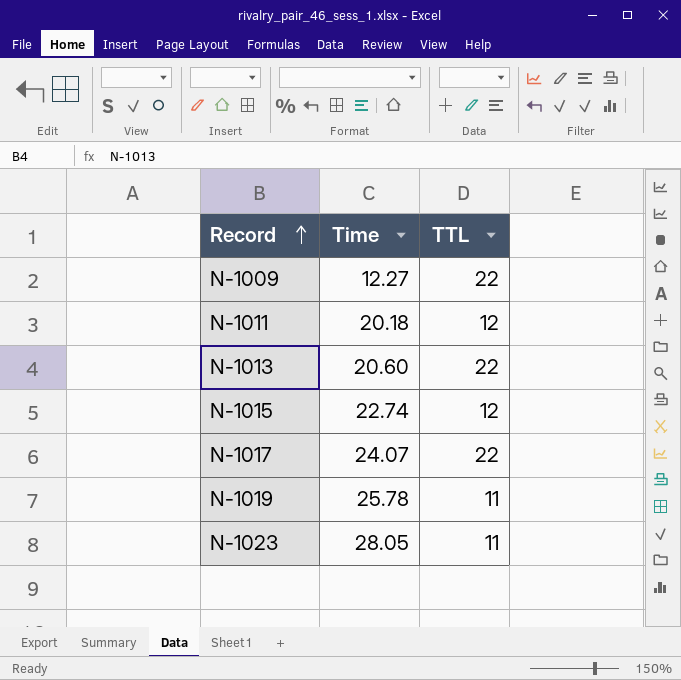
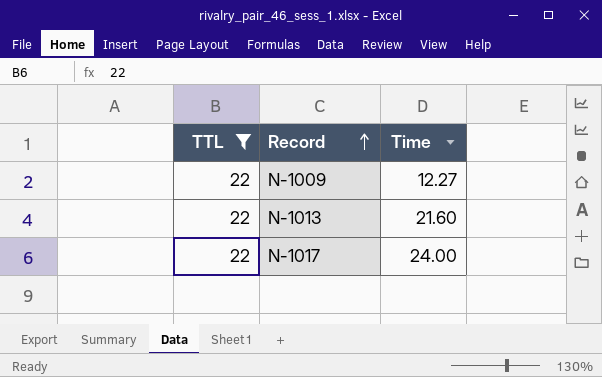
filter: none -> TTL = 22
column TTL | position: 3 -> 1
N-1013 | Time: 20.60 -> 21.60
N-1017 | Time: 24.07 -> 24.00

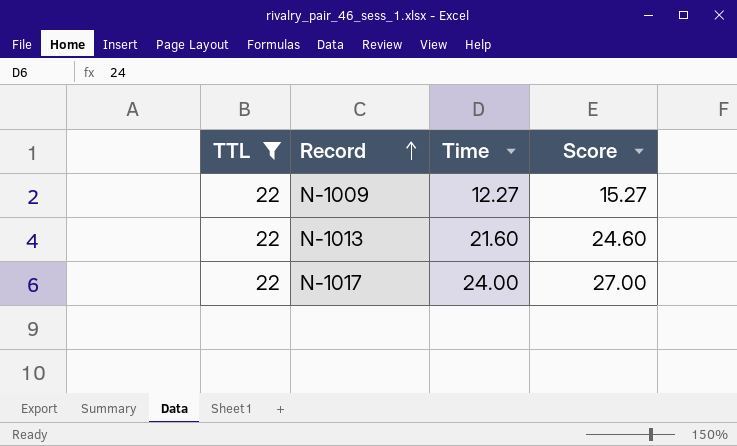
column Score | formula: none -> [Time] + 3

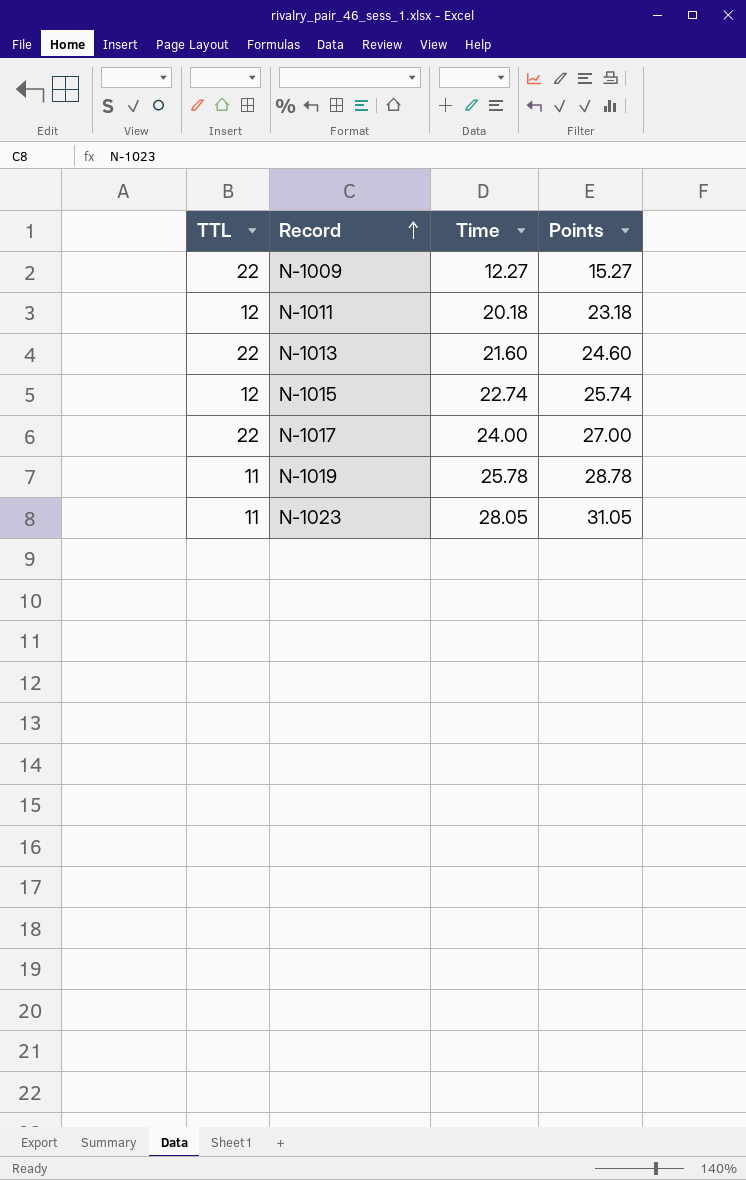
filter: TTL = 22 -> none
column name: Score -> Points

